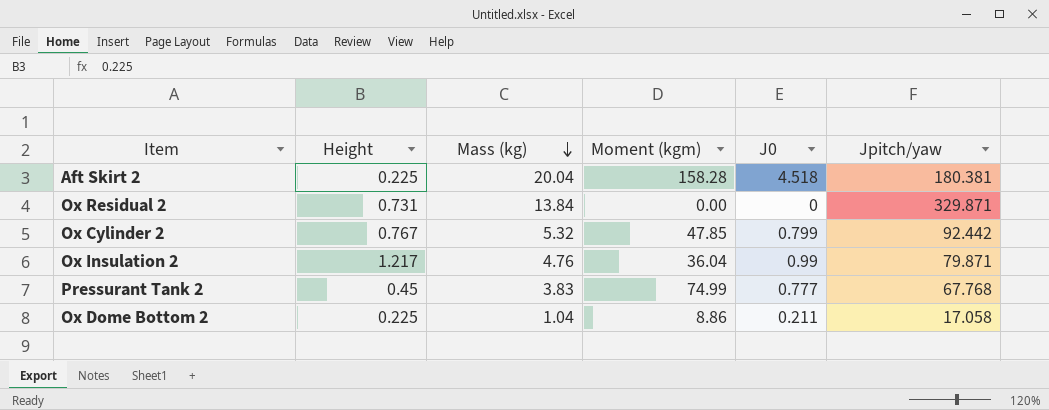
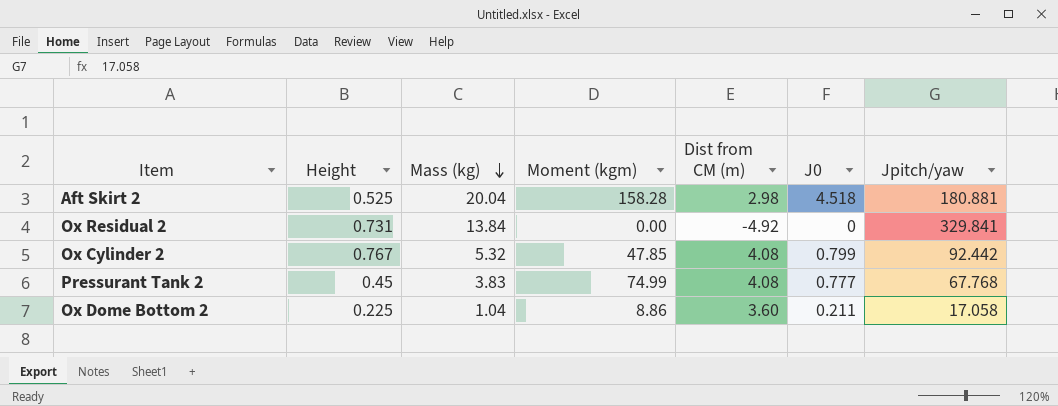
column Dist from CM (m) | position: none -> 5
row Ox Insulation 2: 1.217 | 4.76 | 36.04 | 0.99 | 79.871 -> none
Aft Skirt 2 | Height: 0.225 -> 0.525
Aft Skirt 2 | Jpitch/yaw: 180.381 -> 180.881
Ox Residual 2 | Jpitch/yaw: 329.871 -> 329.841

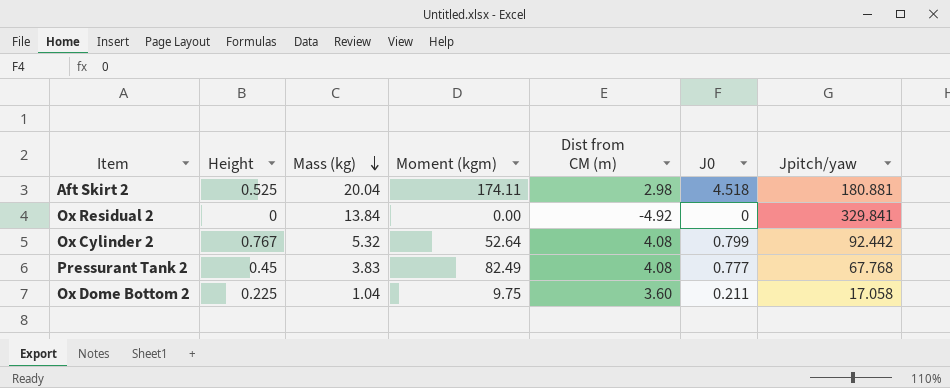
Aft Skirt 2 | Moment (kgm): 158.28 -> 174.11
Ox Residual 2 | Height: 0.731 -> 0
Ox Cylinder 2 | Moment (kgm): 47.85 -> 52.64
Pressurant Tank 2 | Moment (kgm): 74.99 -> 82.49
Ox Dome Bottom 2 | Moment (kgm): 8.86 -> 9.75

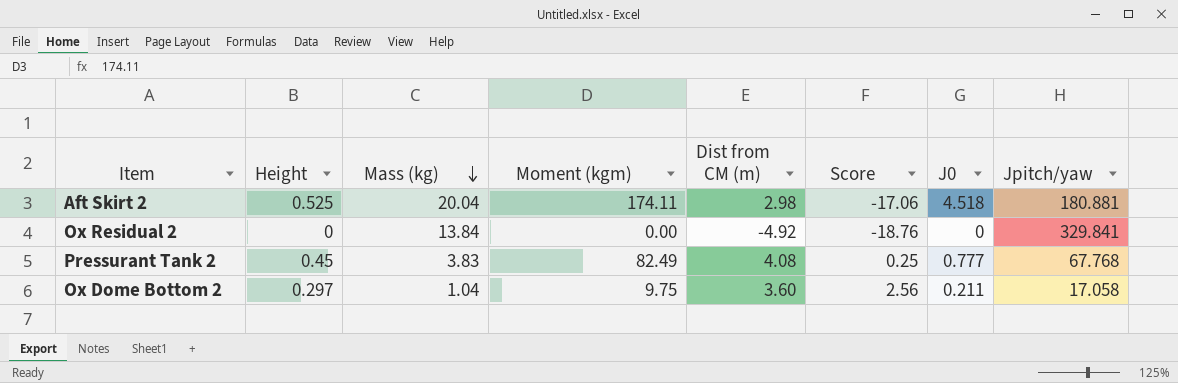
column Score | formula: none -> [Dist from CM (m)] - [Mass (kg)]
row Ox Cylinder 2: 0.767 | 5.32 | 52.64 | 4.08 | 0.799 | 92.442 -> none
Ox Dome Bottom 2 | Height: 0.225 -> 0.297

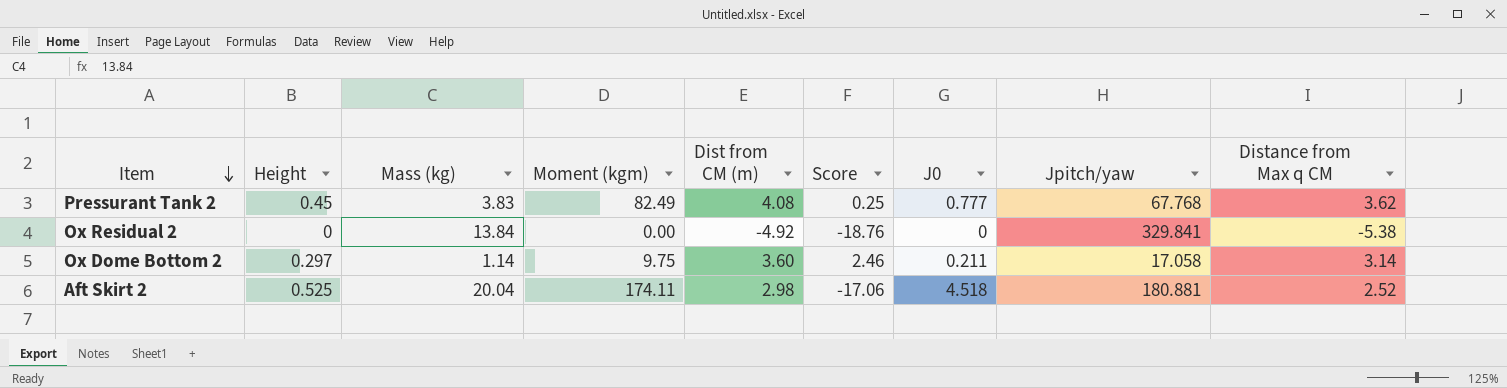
row order: Mass (kg) descending -> Item descending
column Distance from Max q CM | position: none -> 9
Ox Dome Bottom 2 | Mass (kg): 1.04 -> 1.14
Ox Dome Bottom 2 | Score: 2.56 -> 2.46

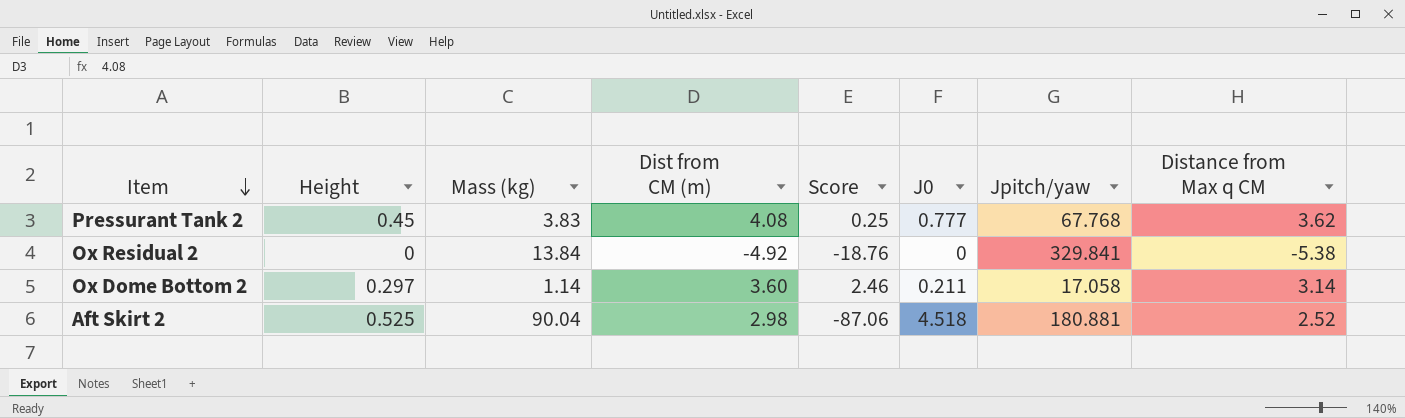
column Moment (kgm) | position: 4 -> none
Aft Skirt 2 | Mass (kg): 20.04 -> 90.04
Aft Skirt 2 | Score: -17.06 -> -87.06

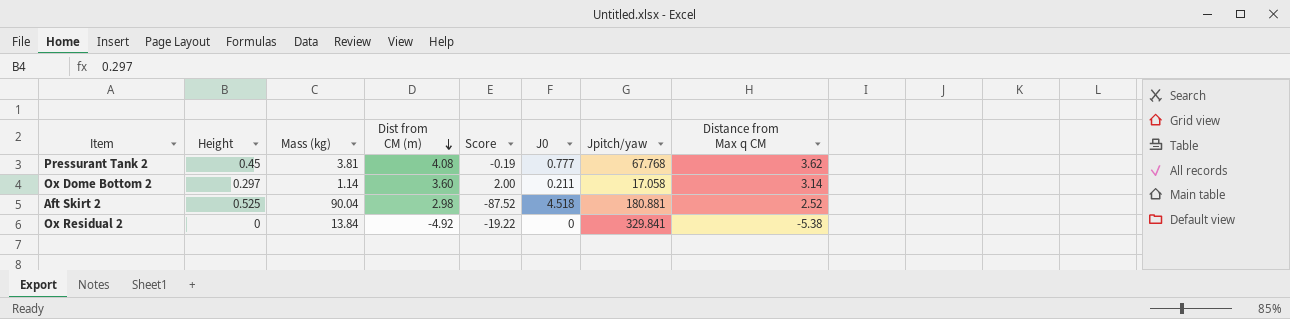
row order: Item descending -> Dist from CM (m) descending
column Score | formula: [Dist from CM (m)] - [Mass (kg)] -> [Distance from Max q CM] - [Mass (kg)]
Pressurant Tank 2 | Mass (kg): 3.83 -> 3.81

